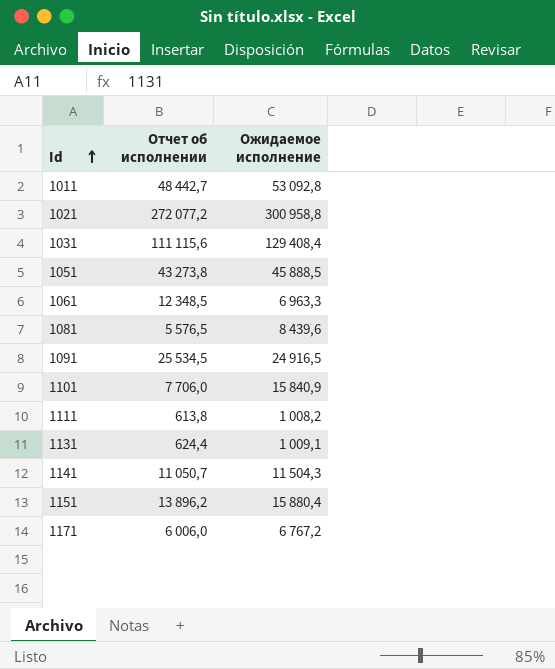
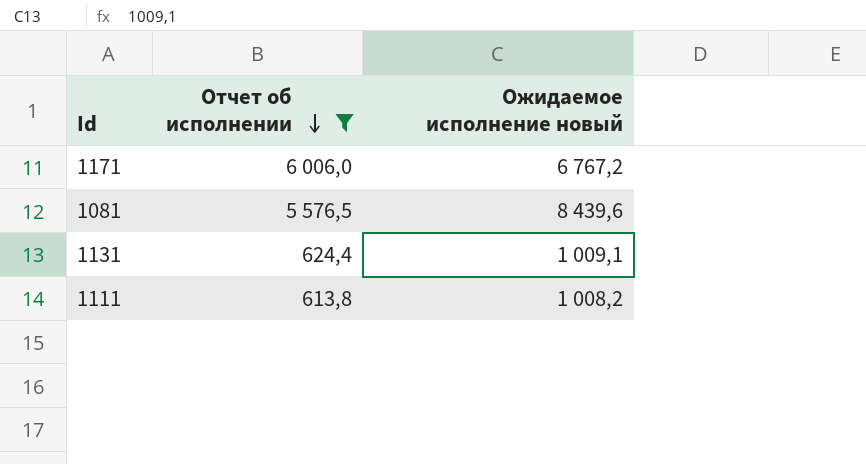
filter: none -> Отчет об исполнении <= 6 006,0
row order: Id ascending -> Отчет об исполнении descending
column name: Ожидаемое исполнение -> Ожидаемое исполнение новый

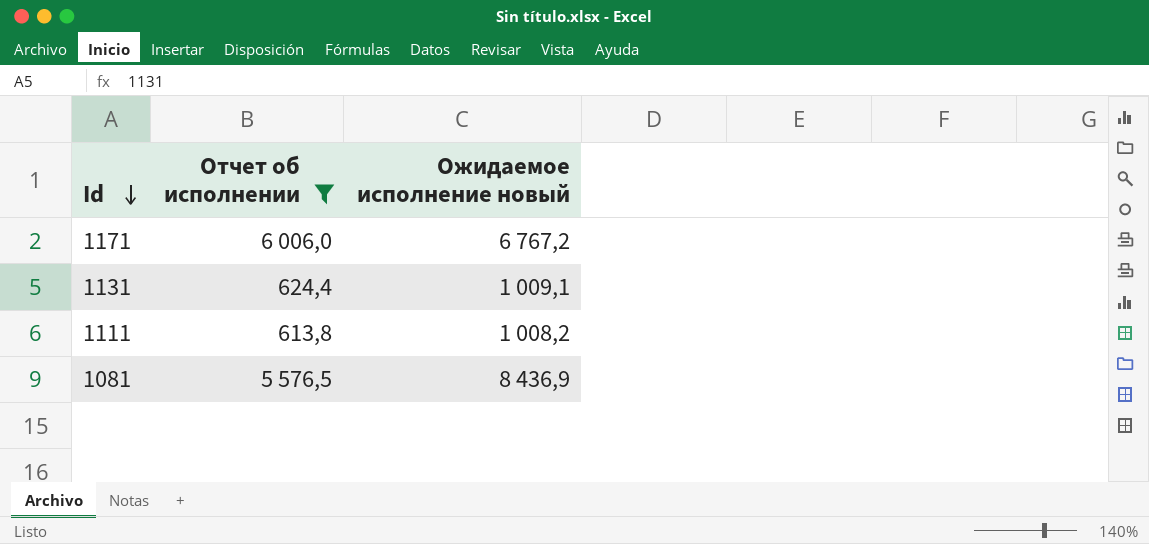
row order: Отчет об исполнении descending -> Id descending
1081 | Ожидаемое исполнение новый: 8 439,6 -> 8 436,9

